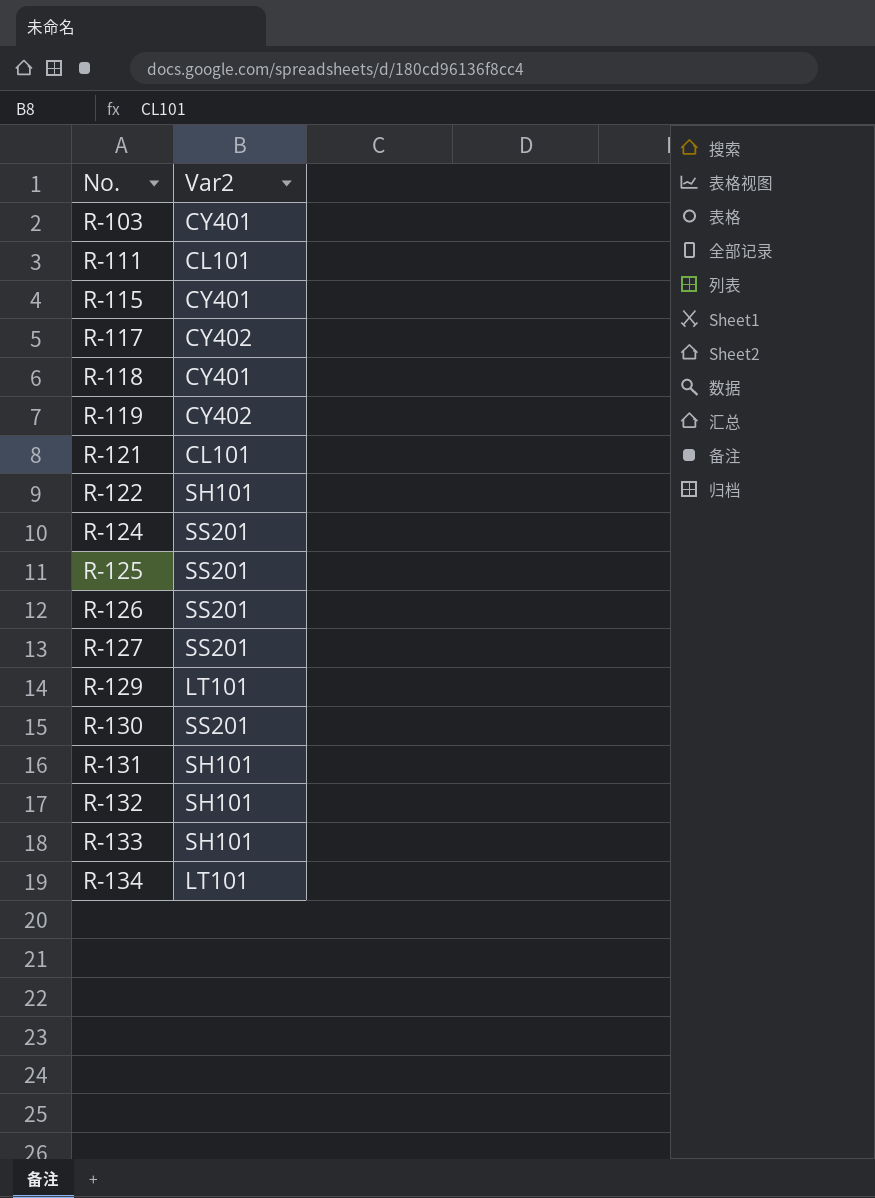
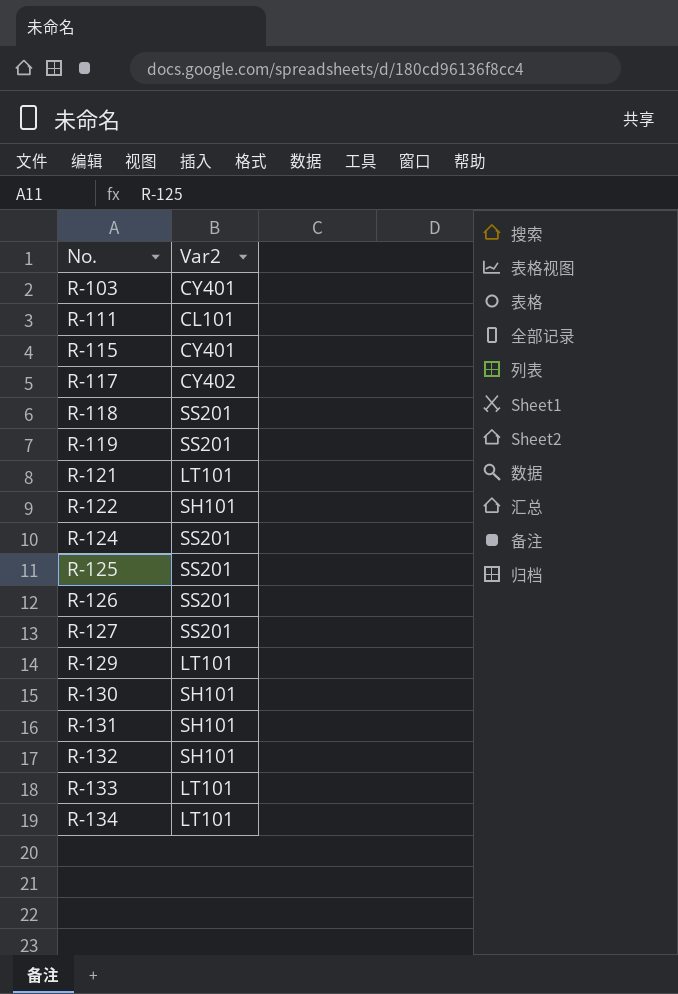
R-118 | Var2: CY401 -> SS201
R-119 | Var2: CY402 -> SS201
R-121 | Var2: CL101 -> LT101
R-130 | Var2: SS201 -> SH101
R-133 | Var2: SH101 -> LT101

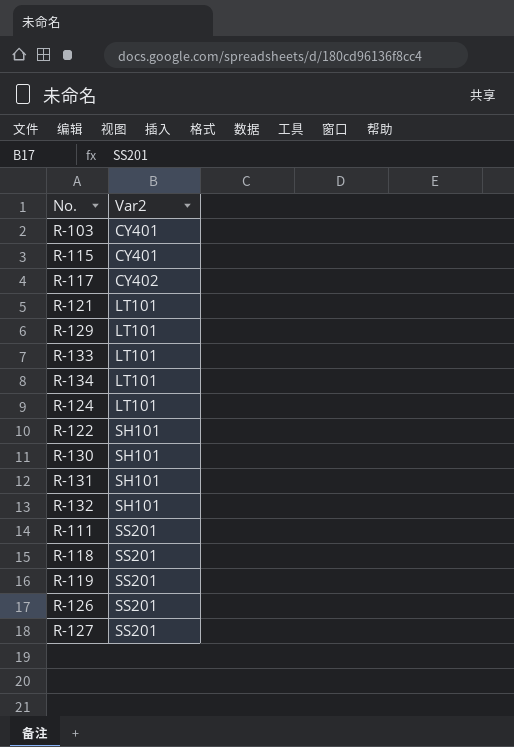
row order: No. ascending -> Var2 ascending
row R-125: SS201 -> none
R-124 | Var2: SS201 -> LT101
R-111 | Var2: CL101 -> SS201

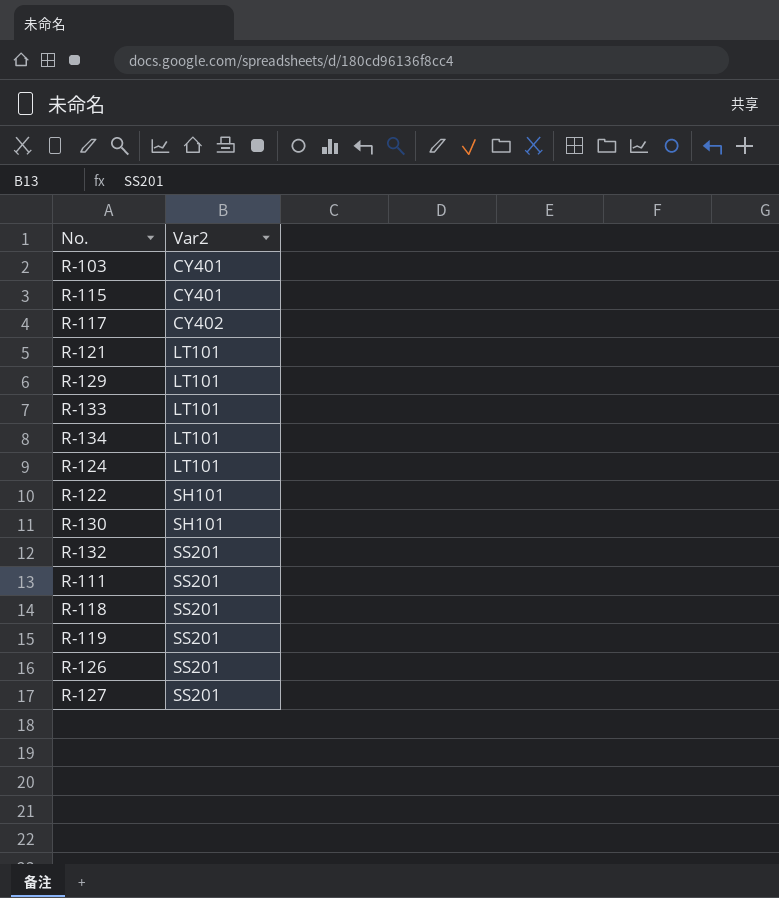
row R-131: SH101 -> none
R-132 | Var2: SH101 -> SS201

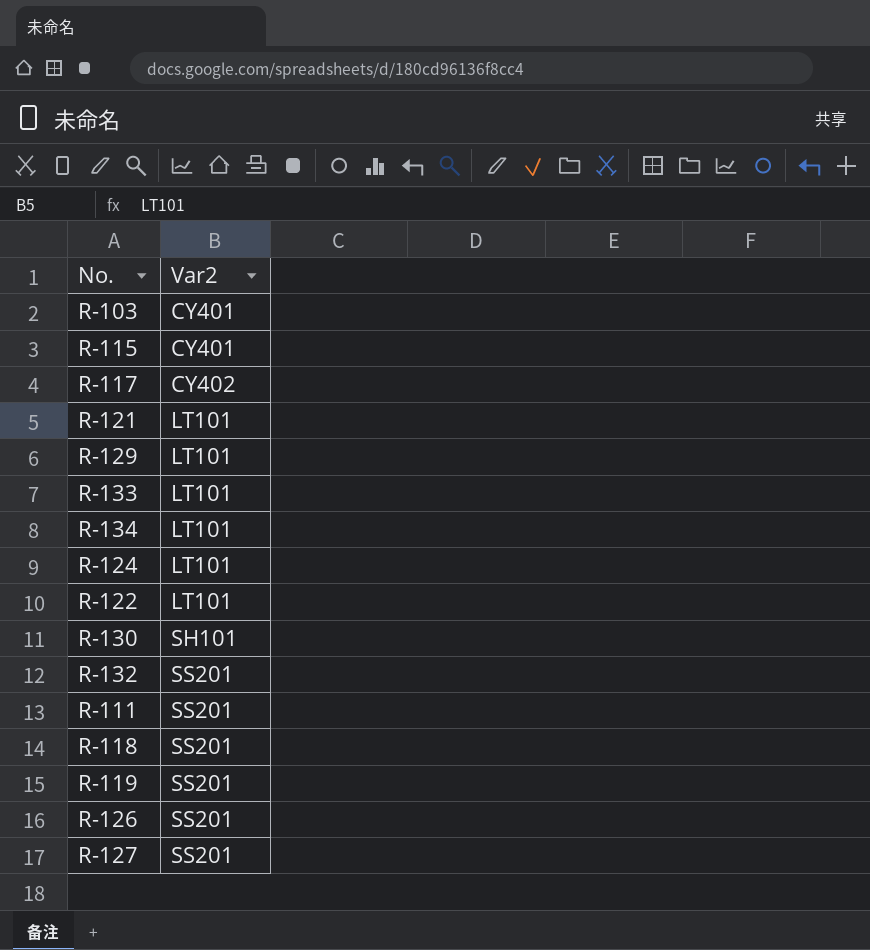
R-122 | Var2: SH101 -> LT101

